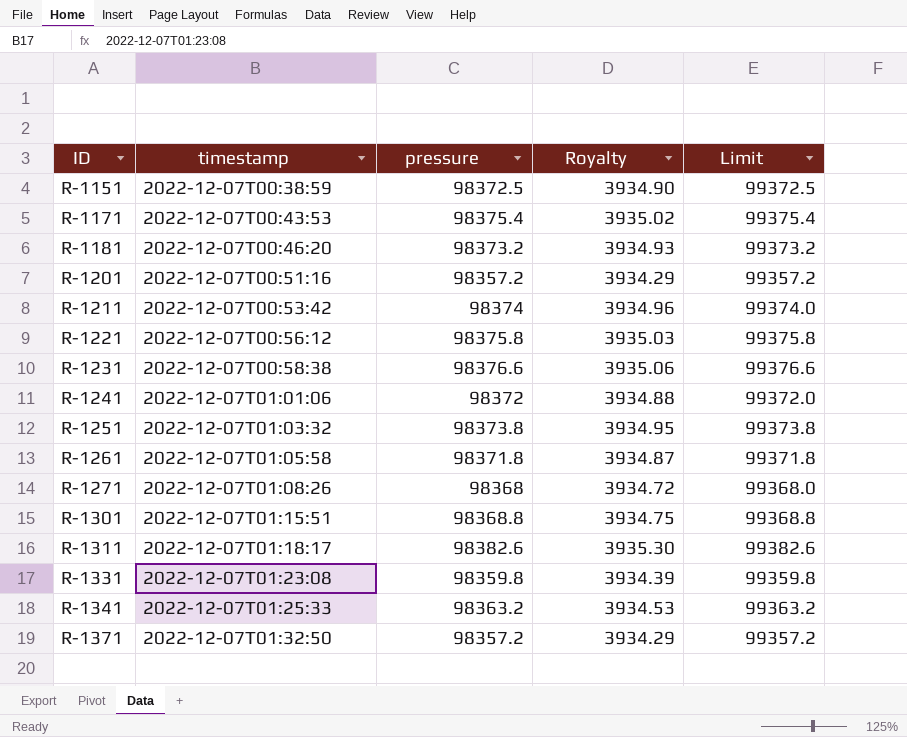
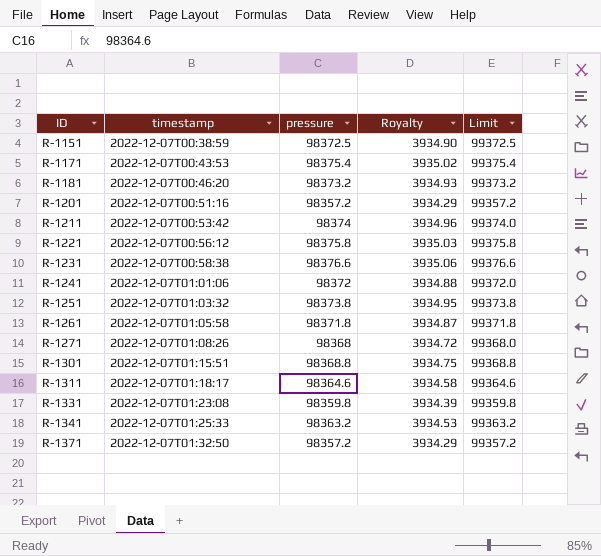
R-1311 | pressure: 98382.6 -> 98364.6
R-1311 | Royalty: 3935.30 -> 3934.58
R-1311 | Limit: 99382.6 -> 99364.6

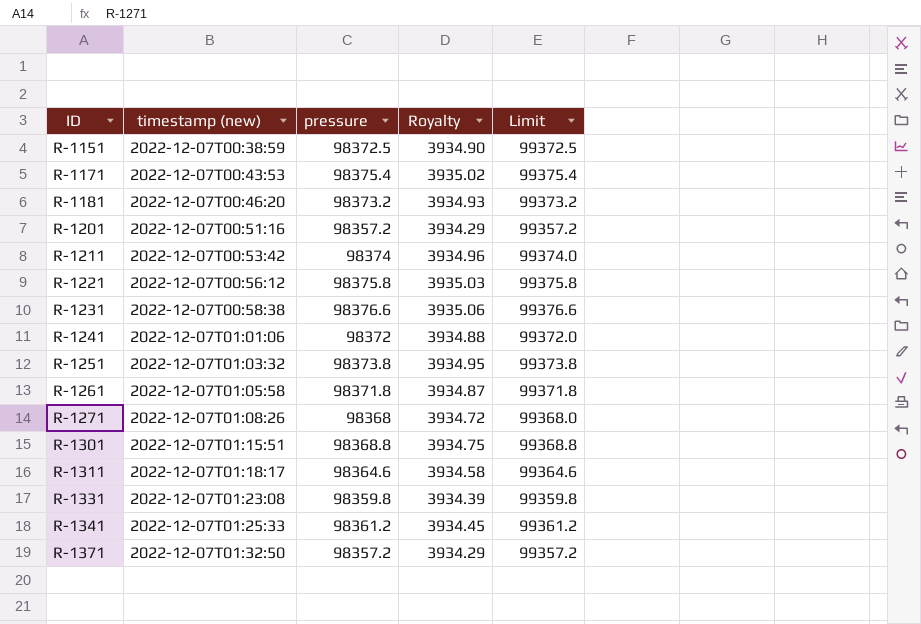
column name: timestamp -> timestamp (new)
R-1341 | pressure: 98363.2 -> 98361.2
R-1341 | Royalty: 3934.53 -> 3934.45
R-1341 | Limit: 99363.2 -> 99361.2

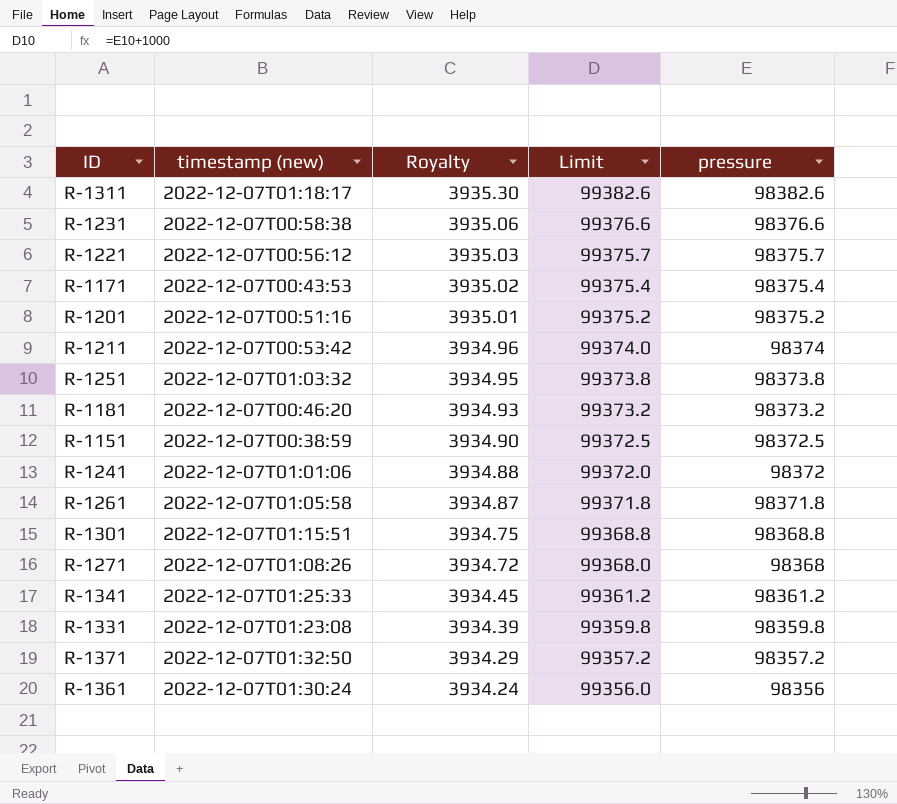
row order: ID ascending -> Royalty descending
column pressure | position: 3 -> 5
R-1311 | Royalty: 3934.58 -> 3935.30
R-1311 | Limit: 99364.6 -> 99382.6
R-1311 | pressure: 98364.6 -> 98382.6
R-1221 | Limit: 99375.8 -> 99375.7
R-1221 | pressure: 98375.8 -> 98375.7
R-1201 | Royalty: 3934.29 -> 3935.01
R-1201 | Limit: 99357.2 -> 99375.2
R-1201 | pressure: 98357.2 -> 98375.2
row R-1361: none -> 2022-12-07T01:30:24 | 3934.24 | 99356.0 | 98356

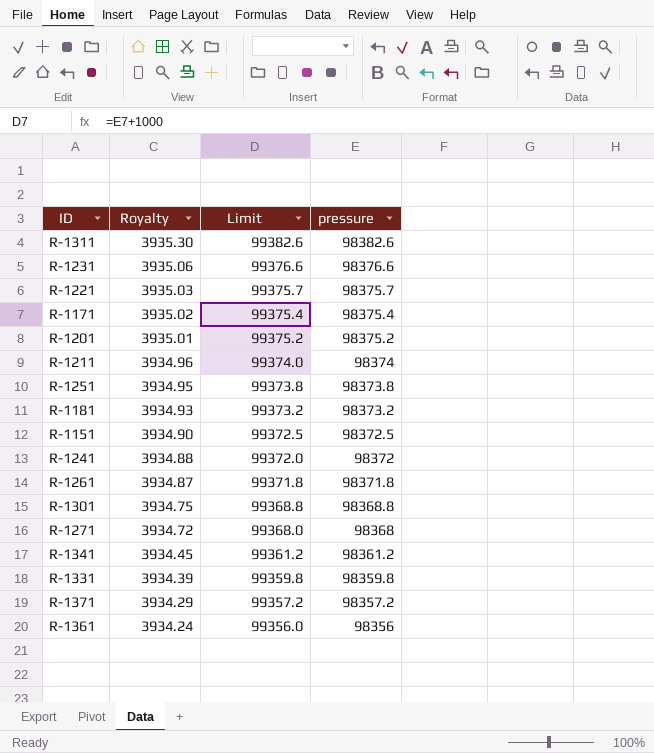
column timestamp (new) | position: 2 -> none

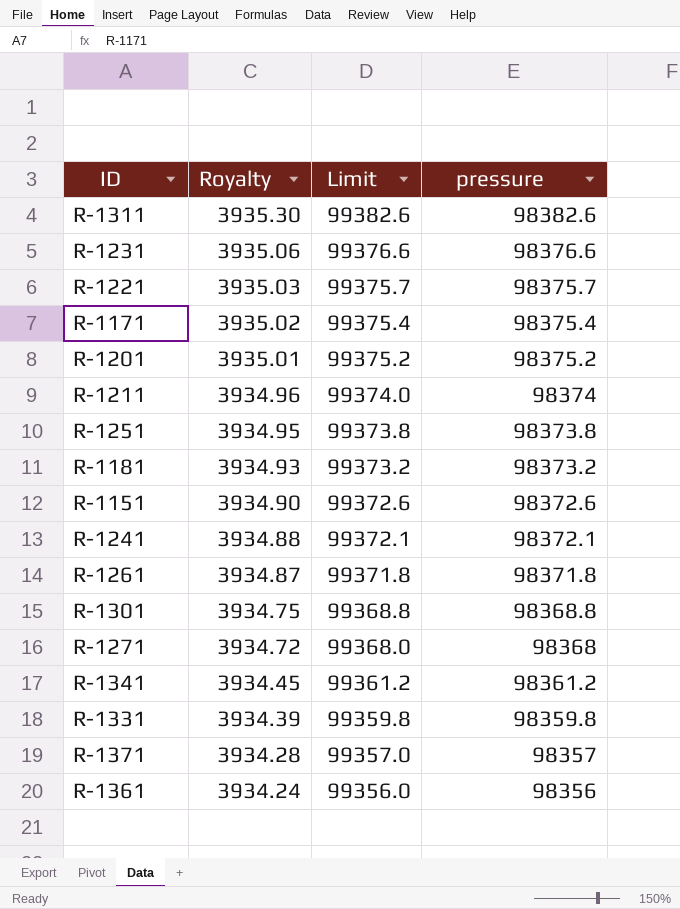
R-1151 | Limit: 99372.5 -> 99372.6
R-1151 | pressure: 98372.5 -> 98372.6
R-1241 | Limit: 99372.0 -> 99372.1
R-1241 | pressure: 98372 -> 98372.1
R-1371 | Royalty: 3934.29 -> 3934.28
R-1371 | Limit: 99357.2 -> 99357.0
R-1371 | pressure: 98357.2 -> 98357

